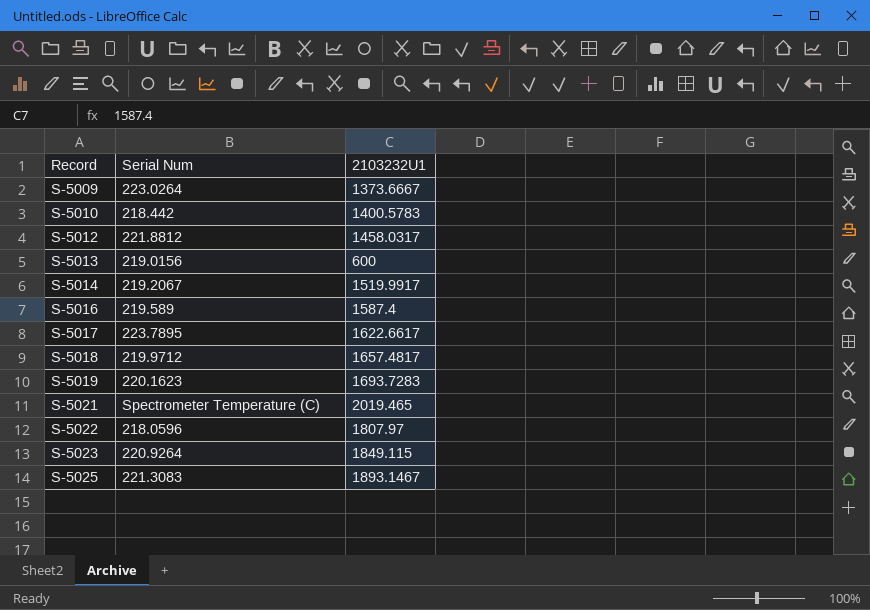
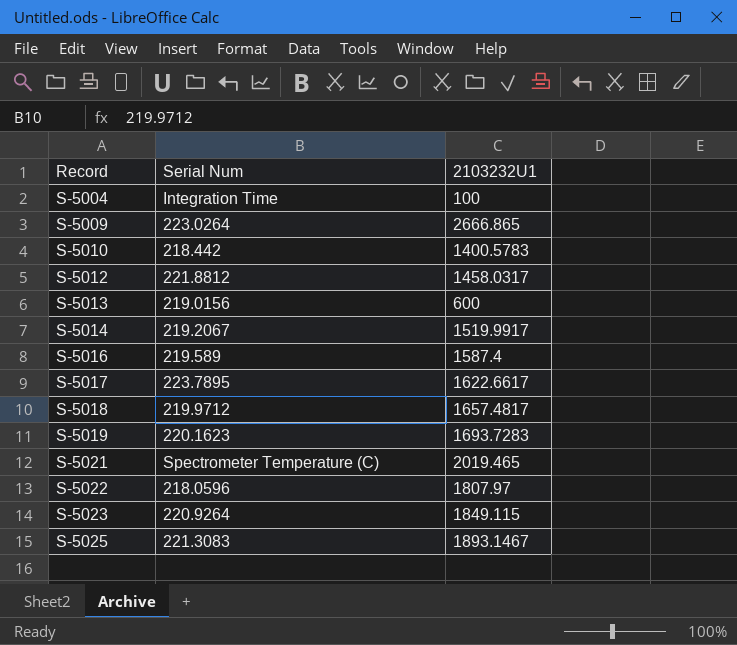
row S-5004: none -> Integration Time | 100
S-5009 | 2103232U1: 1373.6667 -> 2666.865

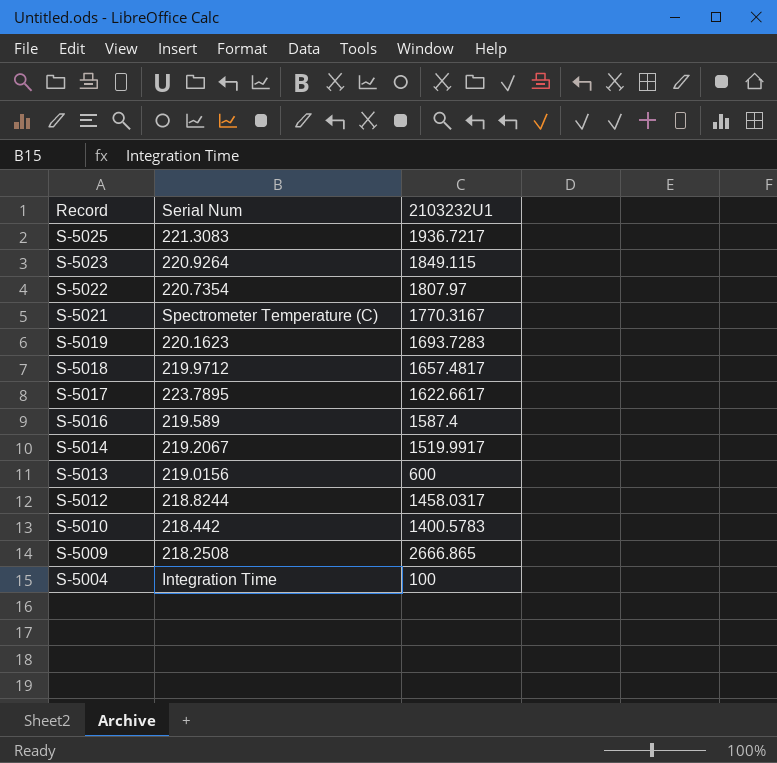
row order: Record ascending -> Record descending
S-5025 | 2103232U1: 1893.1467 -> 1936.7217
S-5022 | Serial Num: 218.0596 -> 220.7354
S-5021 | 2103232U1: 2019.465 -> 1770.3167
S-5012 | Serial Num: 221.8812 -> 218.8244
S-5009 | Serial Num: 223.0264 -> 218.2508

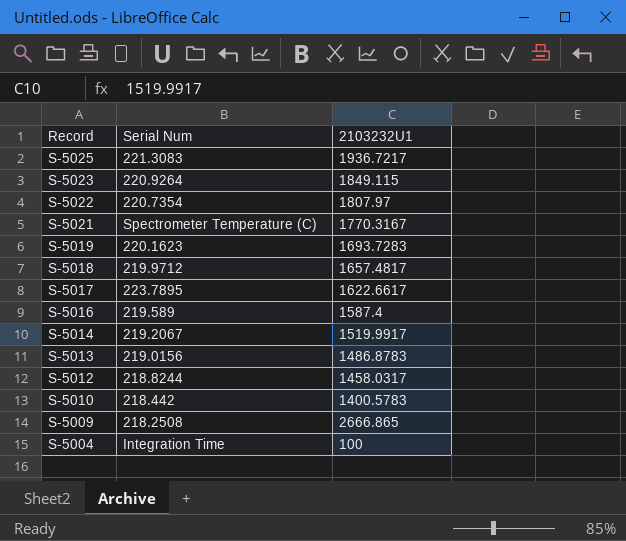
S-5013 | 2103232U1: 600 -> 1486.8783

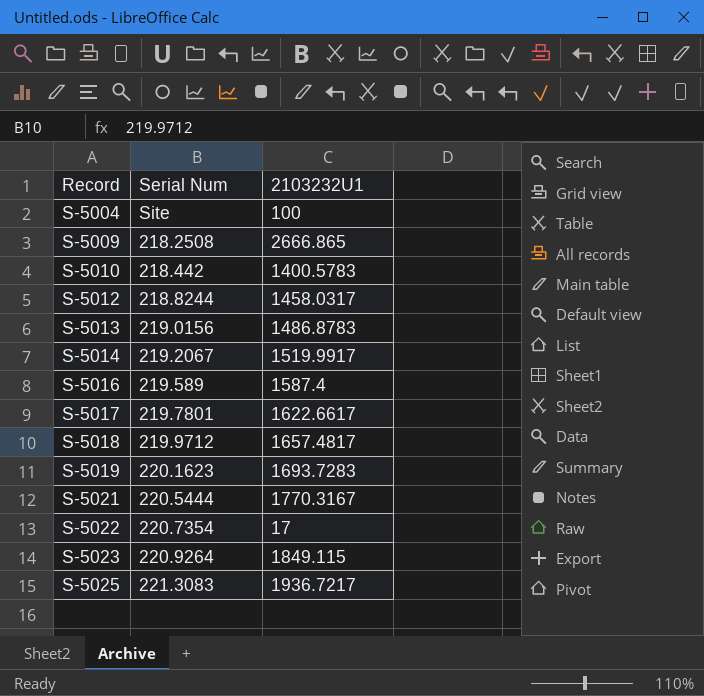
row order: Record descending -> Record ascending
S-5004 | Serial Num: Integration Time -> Site
S-5017 | Serial Num: 223.7895 -> 219.7801
S-5021 | Serial Num: Spectrometer Temperature (C) -> 220.5444
S-5022 | 2103232U1: 1807.97 -> 17

